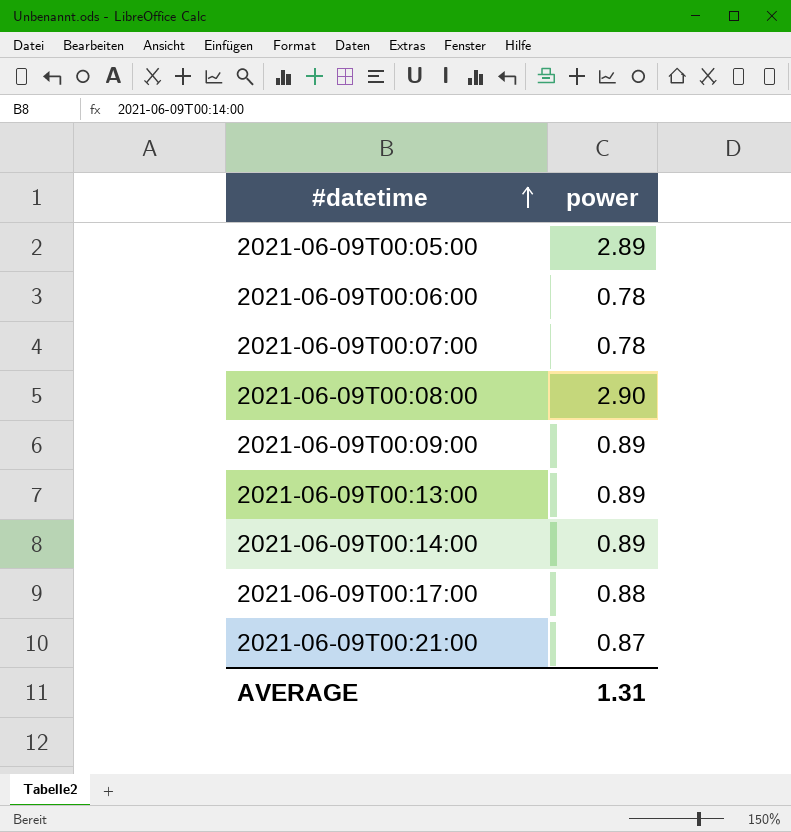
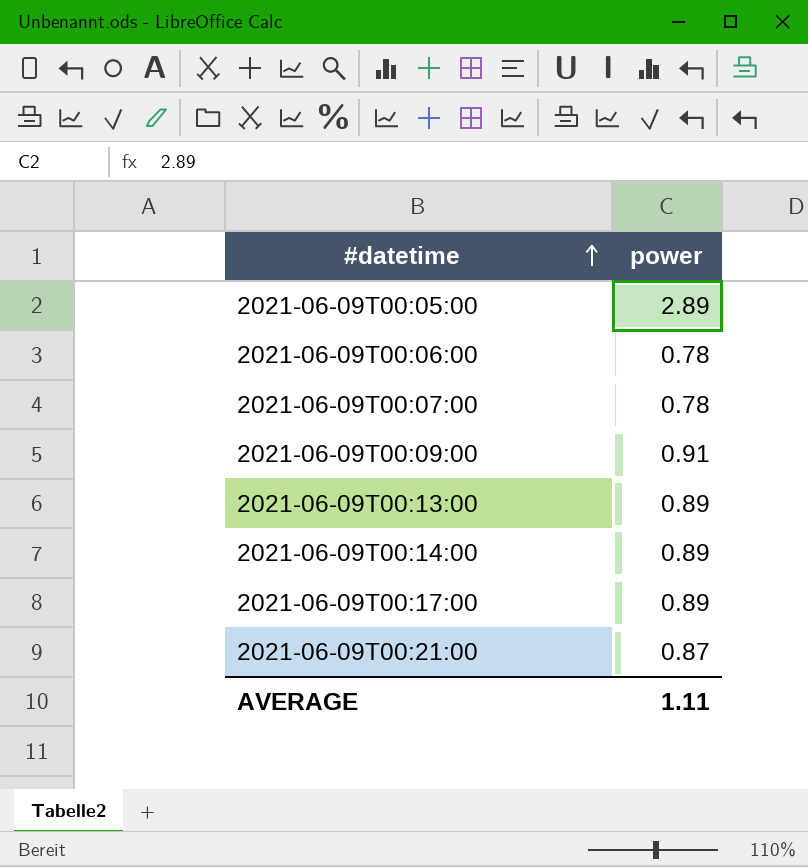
row 2021-06-09T00:08:00: 2.90 -> none
2021-06-09T00:09:00 | power: 0.89 -> 0.91
2021-06-09T00:17:00 | power: 0.88 -> 0.89
AVERAGE | power: 1.31 -> 1.11

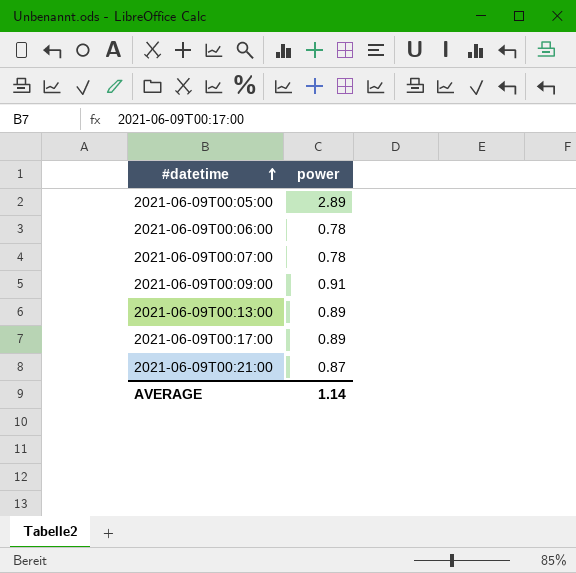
row 2021-06-09T00:14:00: 0.89 -> none
AVERAGE | power: 1.11 -> 1.14

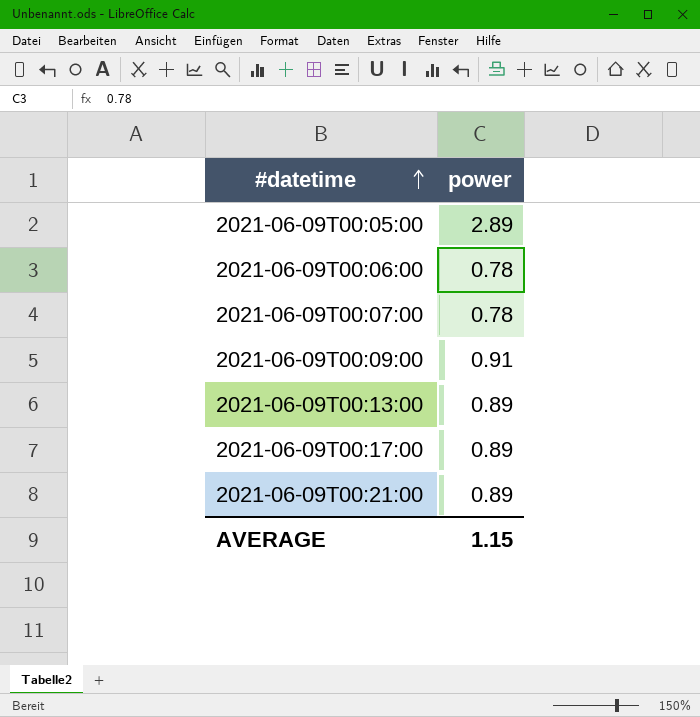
2021-06-09T00:21:00 | power: 0.87 -> 0.89
AVERAGE | power: 1.14 -> 1.15

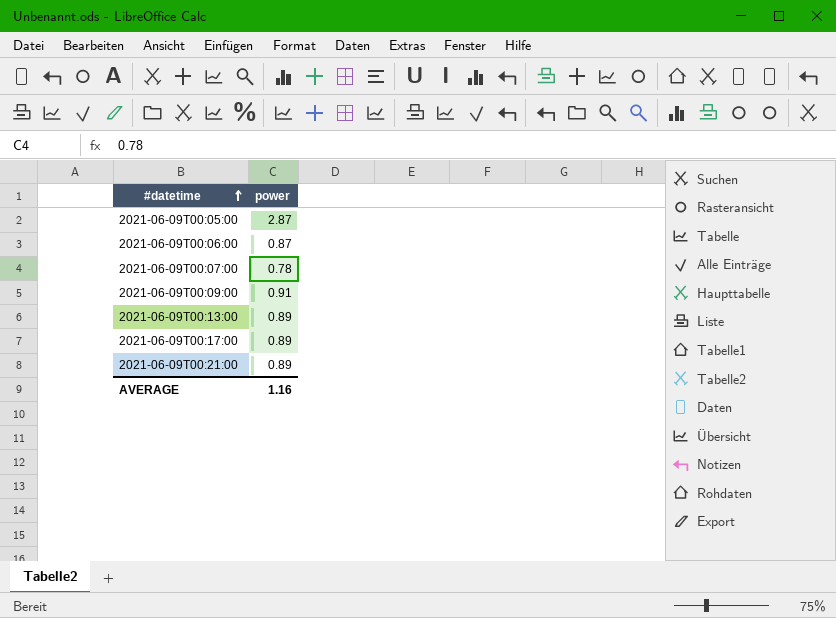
2021-06-09T00:05:00 | power: 2.89 -> 2.87
2021-06-09T00:06:00 | power: 0.78 -> 0.87
AVERAGE | power: 1.15 -> 1.16

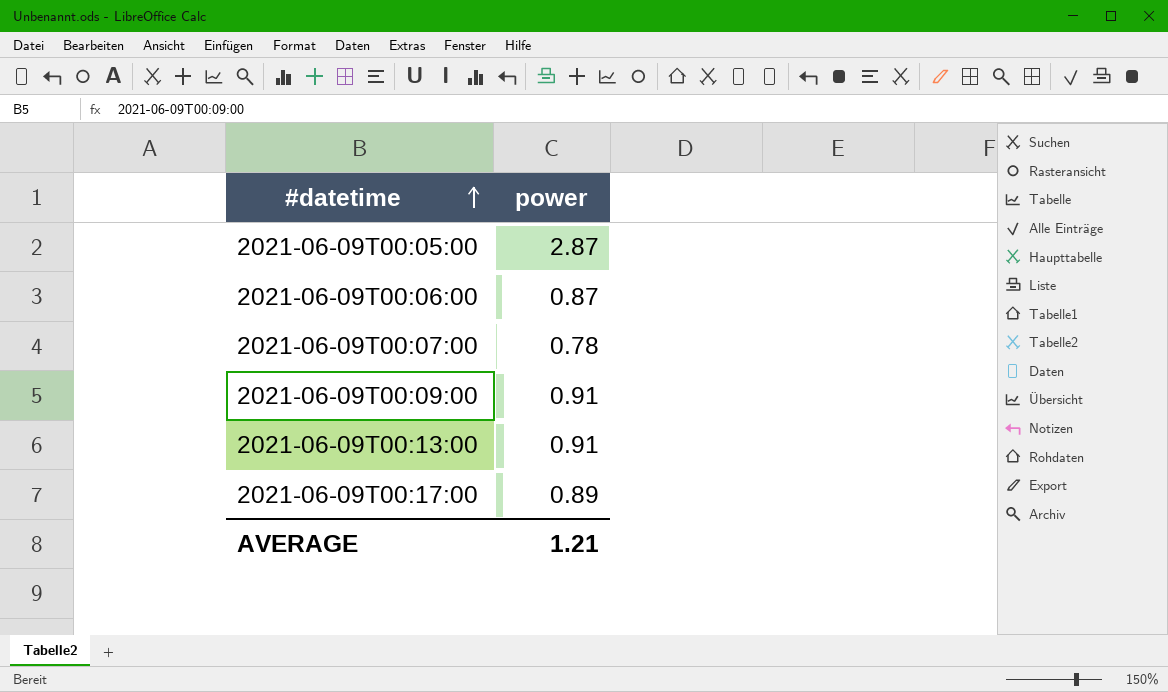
row 2021-06-09T00:21:00: 0.89 -> none
2021-06-09T00:13:00 | power: 0.89 -> 0.91
AVERAGE | power: 1.16 -> 1.21

